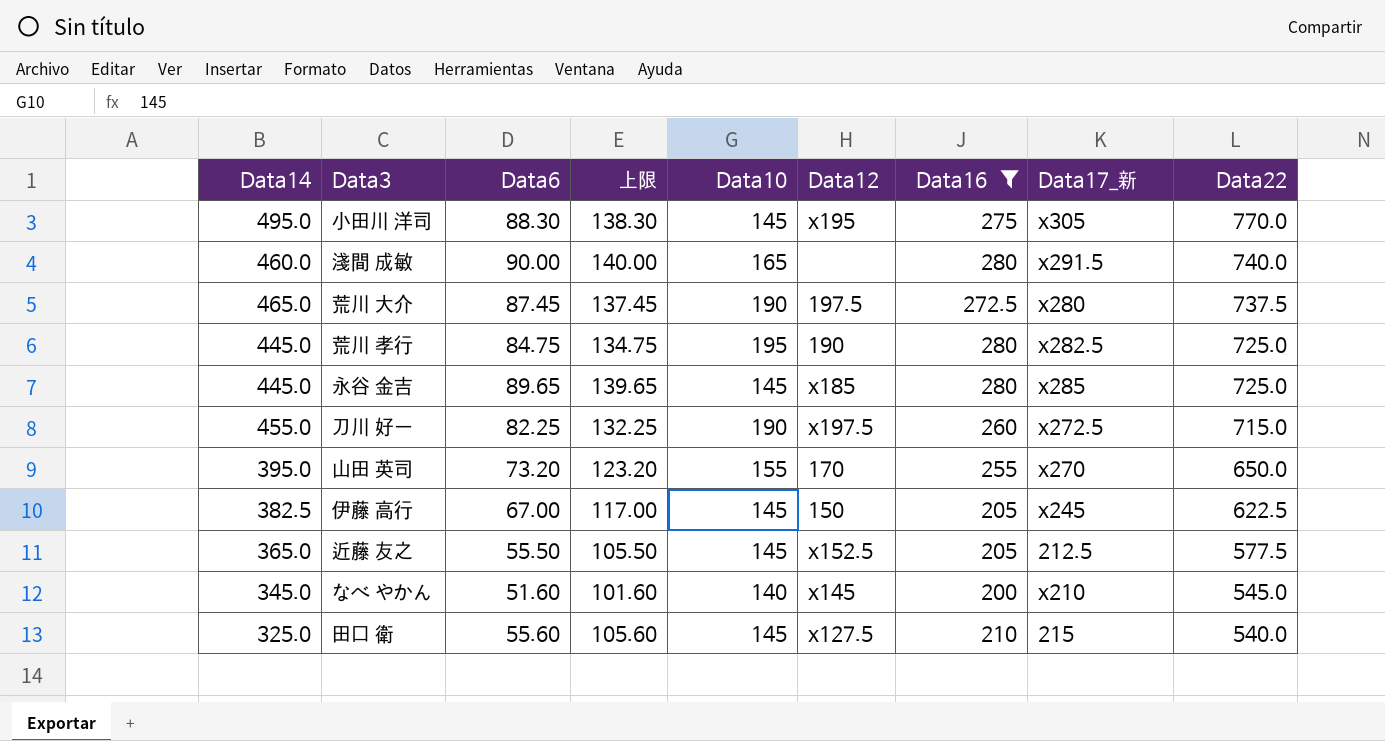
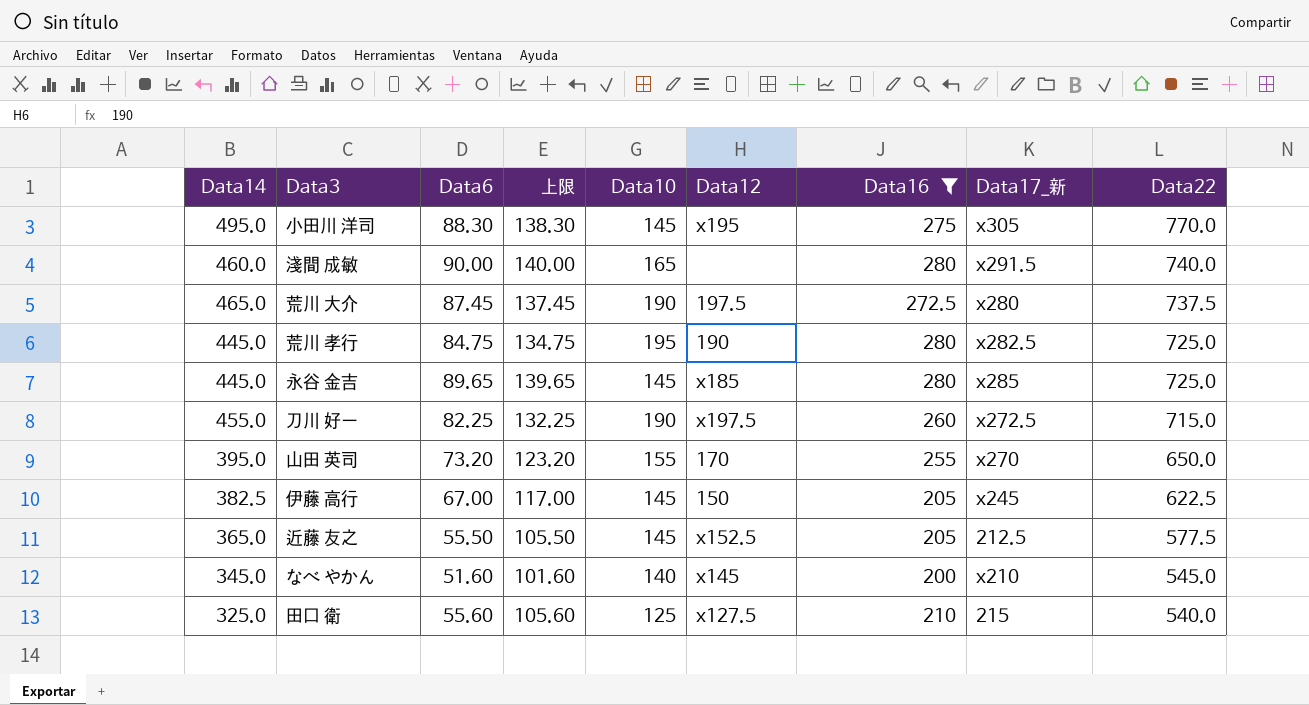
田口 衛 | Data10: 145 -> 125

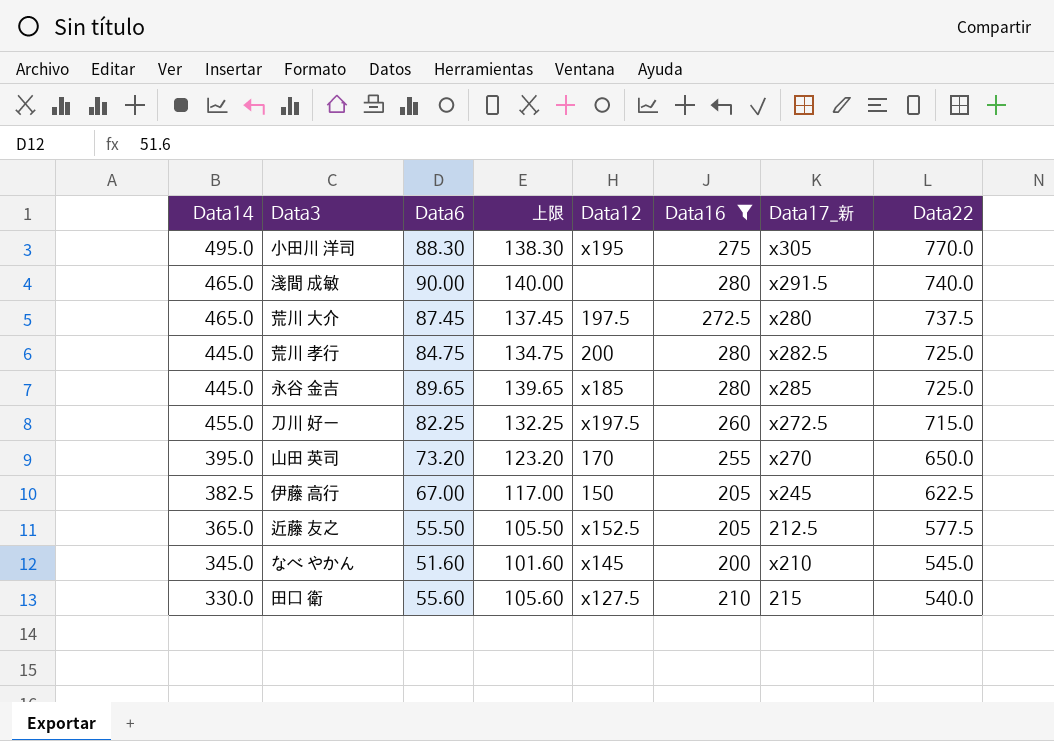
column Data10 | position: 5 -> none
淺間 成敏 | Data14: 460.0 -> 465.0
荒川 孝行 | Data12: 190 -> 200
田口 衛 | Data14: 325.0 -> 330.0

